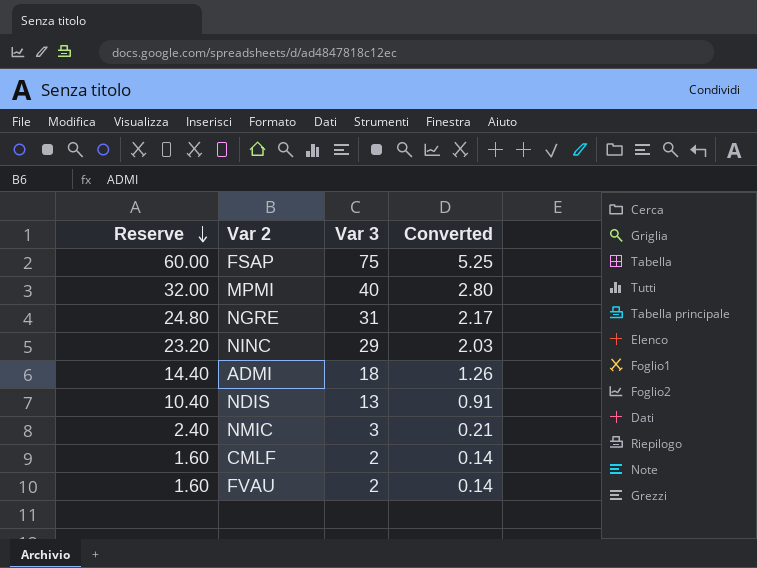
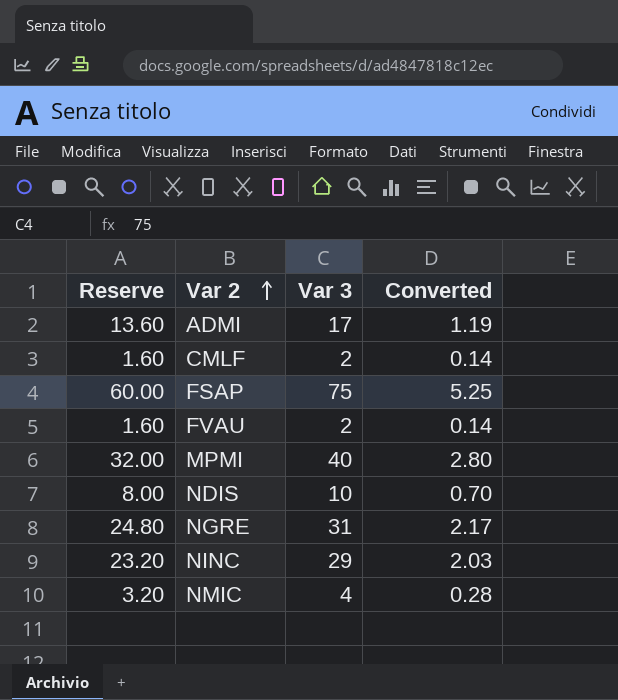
row order: Reserve descending -> Var 2 ascending
ADMI | Reserve: 14.40 -> 13.60
ADMI | Var 3: 18 -> 17
ADMI | Converted: 1.26 -> 1.19
NDIS | Reserve: 10.40 -> 8.00
NDIS | Var 3: 13 -> 10
NDIS | Converted: 0.91 -> 0.70
NMIC | Reserve: 2.40 -> 3.20
NMIC | Var 3: 3 -> 4
NMIC | Converted: 0.21 -> 0.28

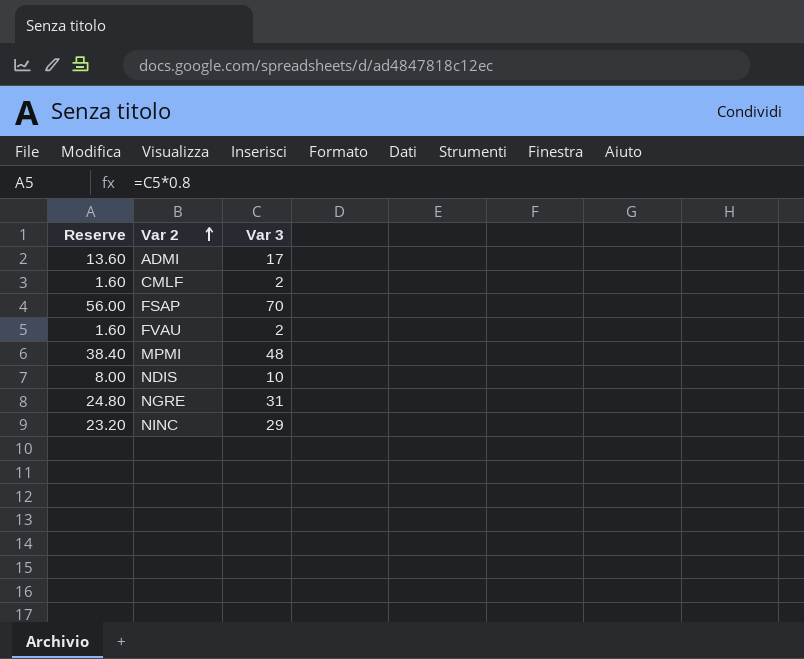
column Converted | formula: [Var 3] * 0.07 -> none
row NMIC: 3.20 | 4 | 0.28 -> none
FSAP | Reserve: 60.00 -> 56.00
FSAP | Var 3: 75 -> 70
MPMI | Reserve: 32.00 -> 38.40
MPMI | Var 3: 40 -> 48

